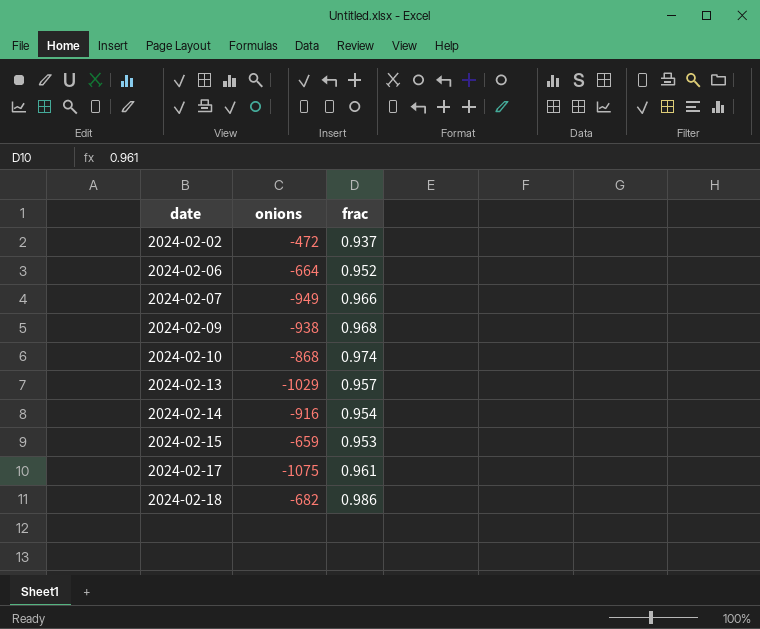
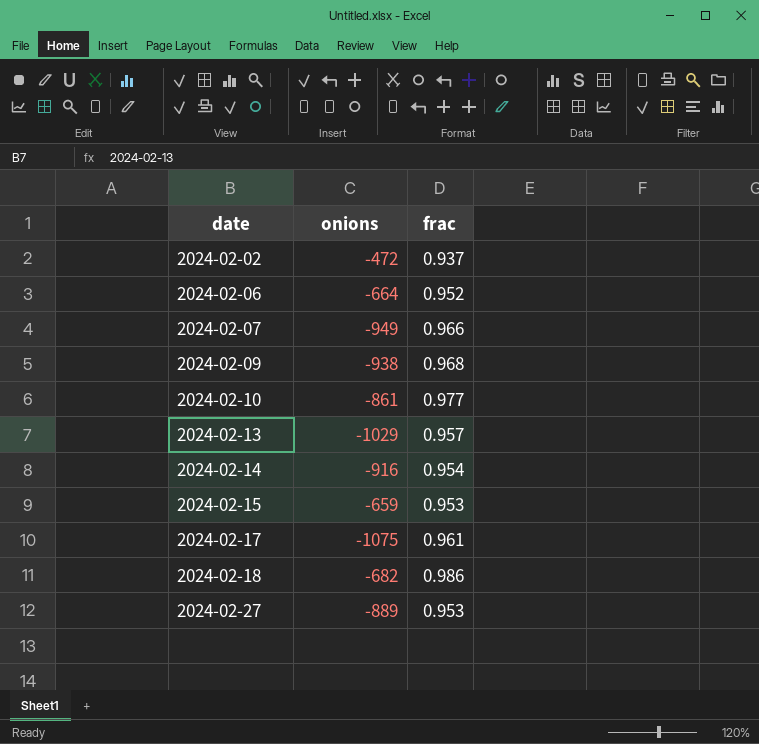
2024-02-10 | onions: -868 -> -861
2024-02-10 | frac: 0.974 -> 0.977
row 2024-02-27: none -> -889 | 0.953

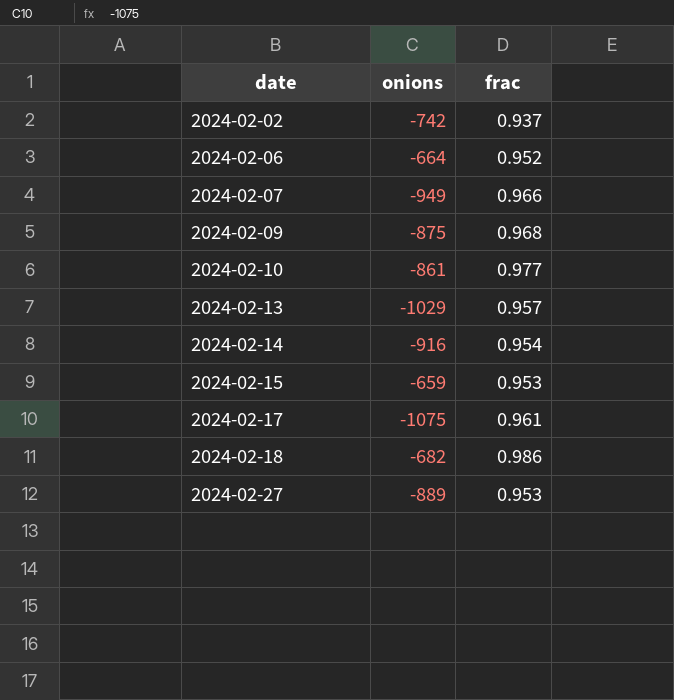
2024-02-02 | onions: -472 -> -742
2024-02-09 | onions: -938 -> -875

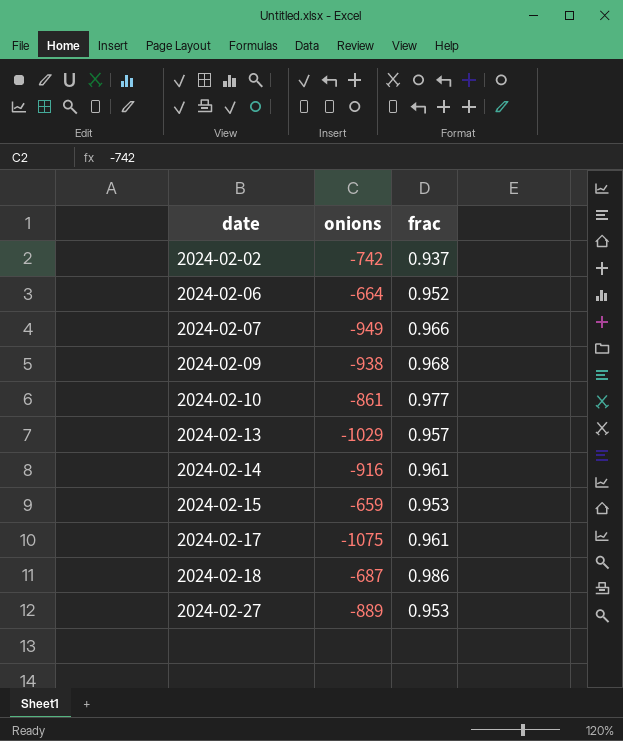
2024-02-09 | onions: -875 -> -938
2024-02-14 | frac: 0.954 -> 0.961
2024-02-18 | onions: -682 -> -687

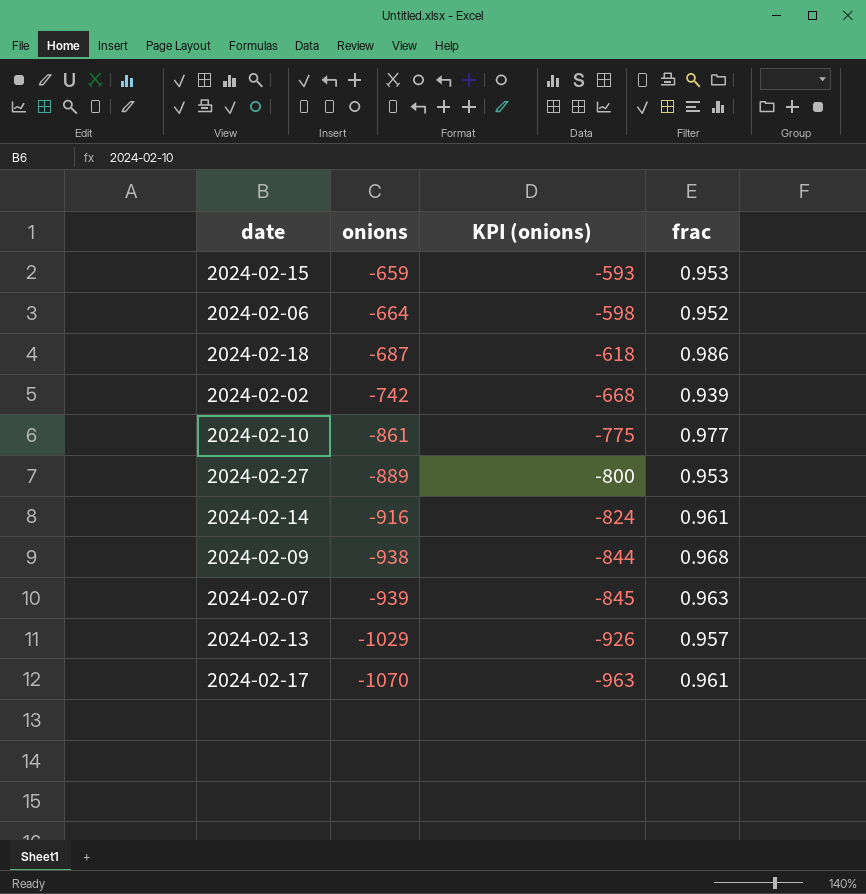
row order: date ascending -> onions descending
column KPI (onions) | formula: none -> [onions] * 0.9
2024-02-02 | frac: 0.937 -> 0.939
2024-02-07 | onions: -949 -> -939
2024-02-07 | frac: 0.966 -> 0.963
2024-02-17 | onions: -1075 -> -1070

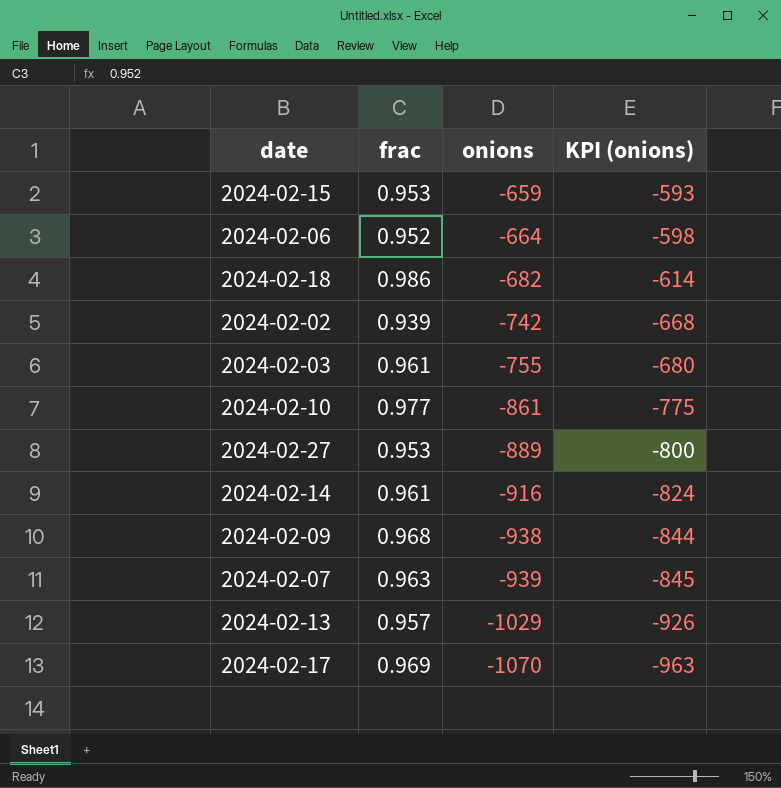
column frac | position: 4 -> 2
2024-02-18 | onions: -687 -> -682
2024-02-18 | KPI (onions): -618 -> -614
row 2024-02-03: none -> 0.961 | -755 | -680
2024-02-17 | frac: 0.961 -> 0.969

